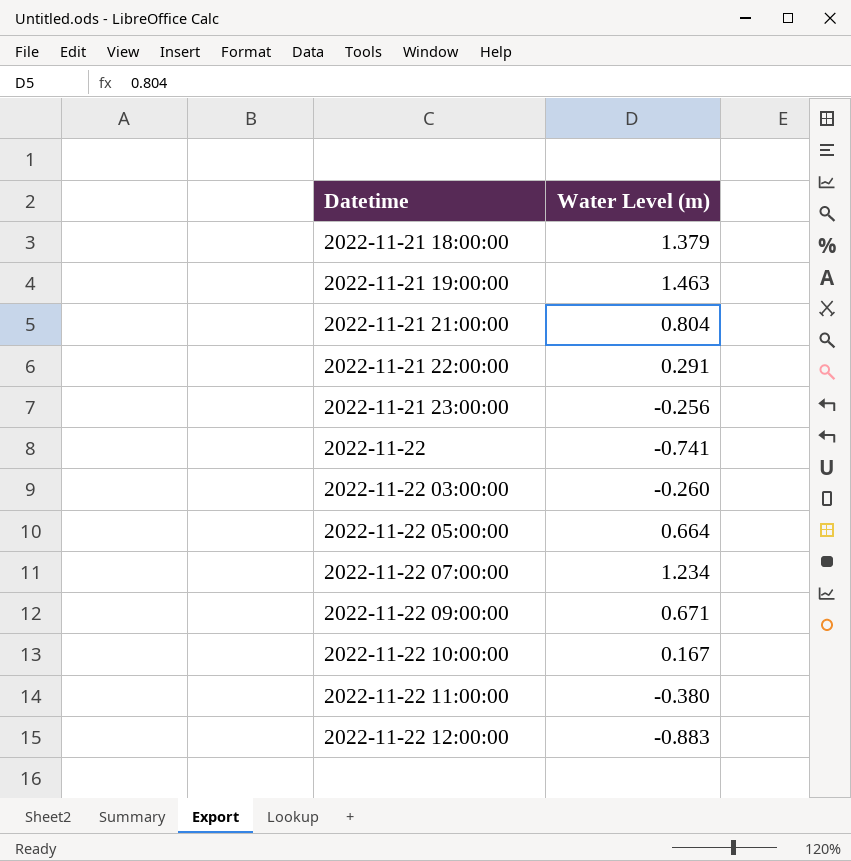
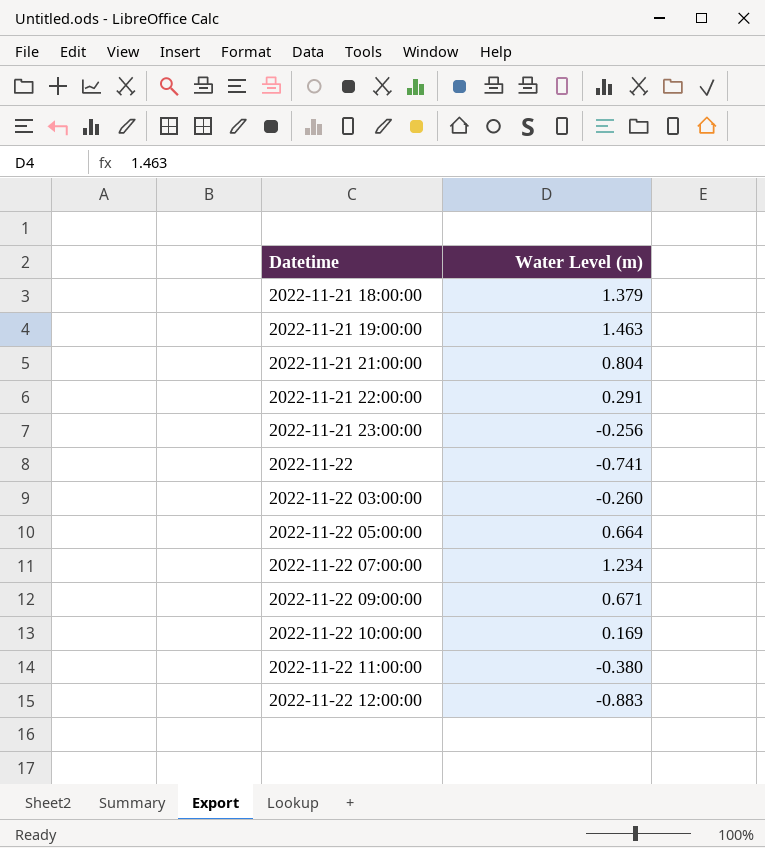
2022-11-22 10:00:00 | Water Level (m): 0.167 -> 0.169

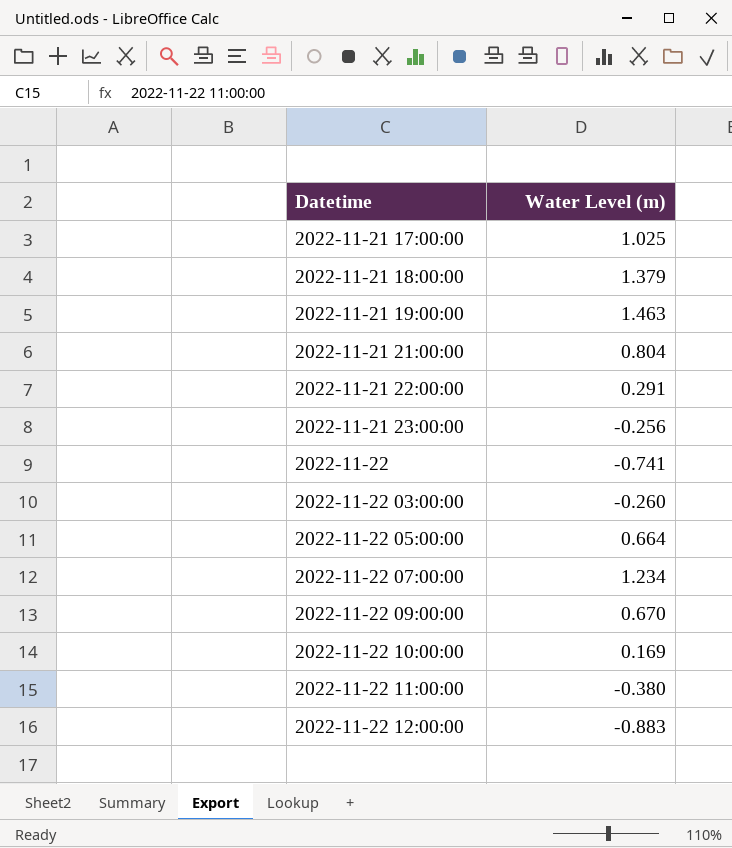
row 2022-11-21 17:00:00: none -> 1.025
2022-11-22 09:00:00 | Water Level (m): 0.671 -> 0.670

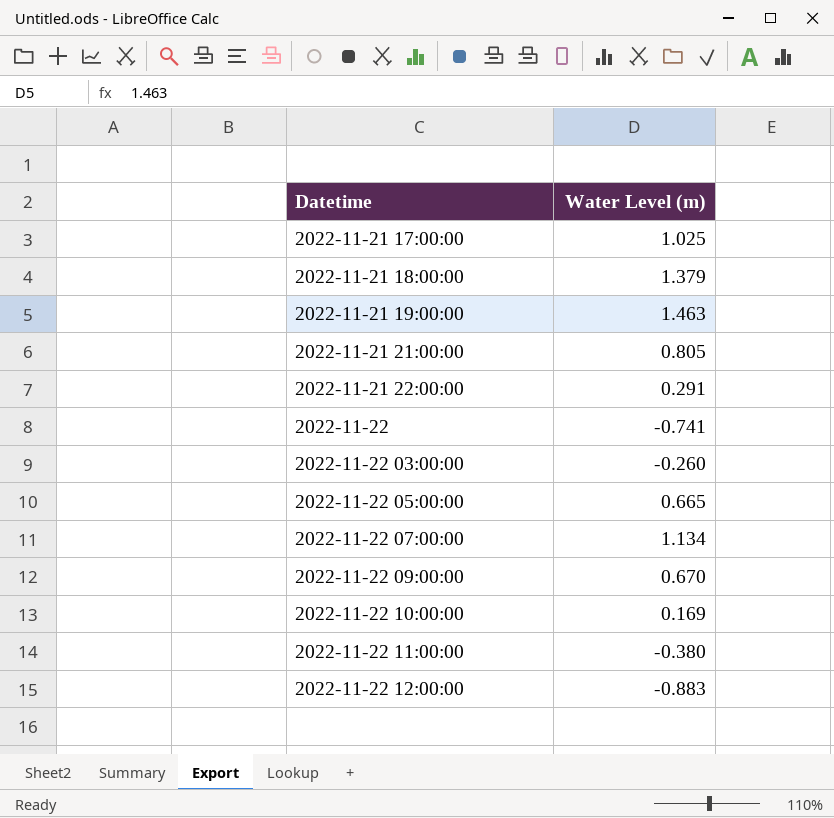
row 2022-11-21 23:00:00: -0.256 -> none
2022-11-21 21:00:00 | Water Level (m): 0.804 -> 0.805
2022-11-22 05:00:00 | Water Level (m): 0.664 -> 0.665
2022-11-22 07:00:00 | Water Level (m): 1.234 -> 1.134

